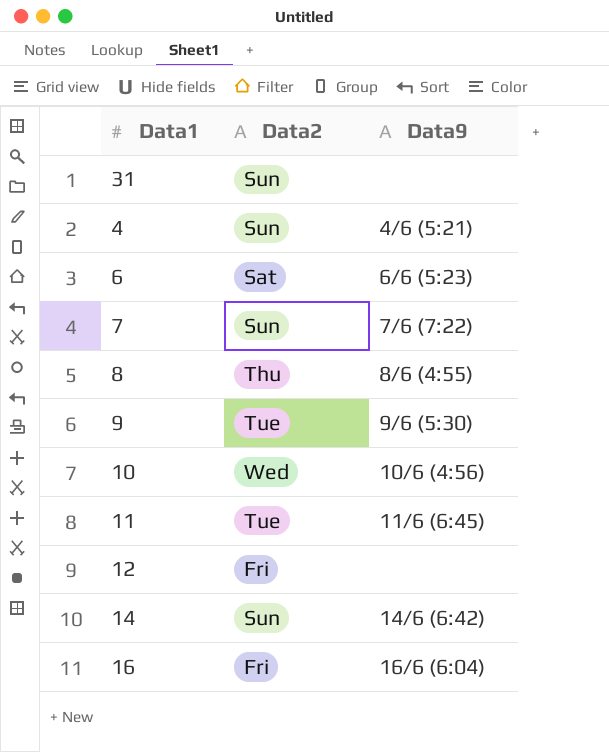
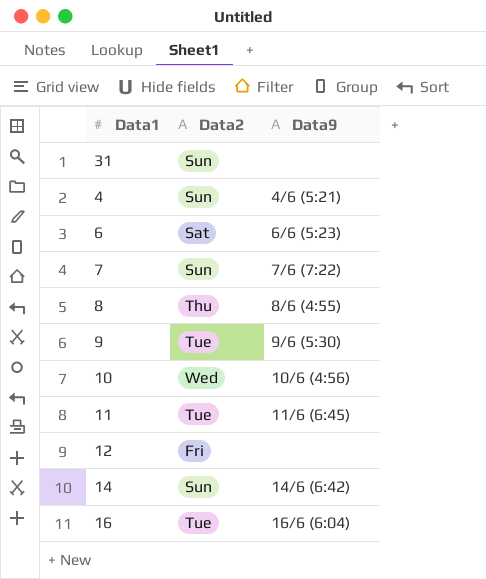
16 | Data2: Fri -> Tue

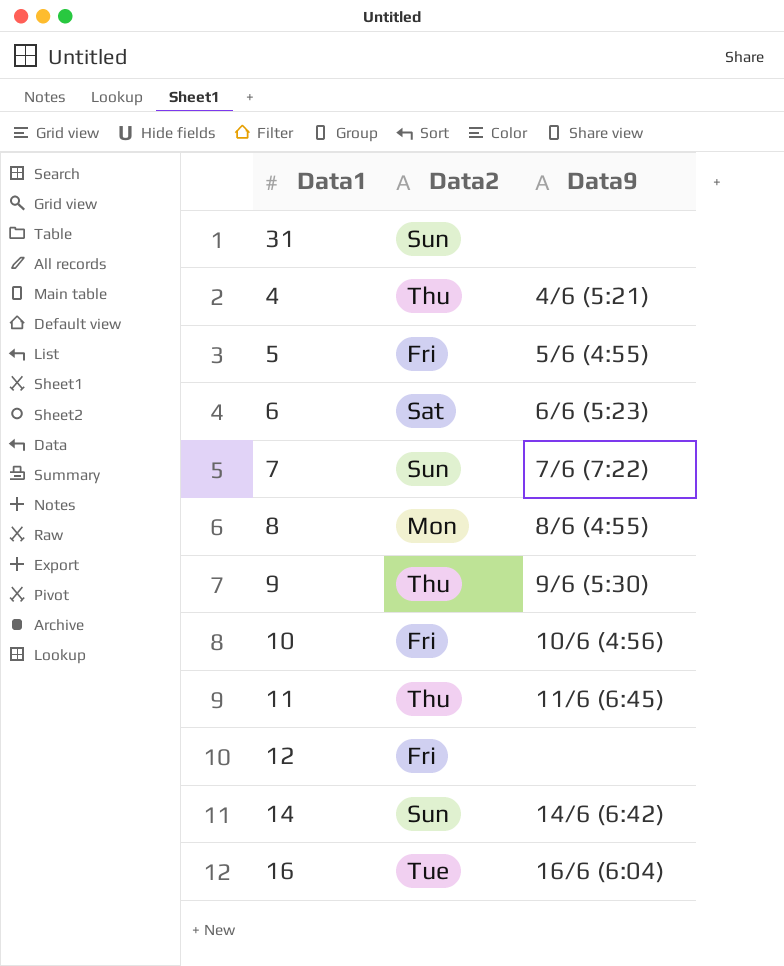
4 | Data2: Sun -> Thu
row 5: none -> Fri | 5/6 (4:55)
8 | Data2: Thu -> Mon
9 | Data2: Tue -> Thu
10 | Data2: Wed -> Fri
11 | Data2: Tue -> Thu

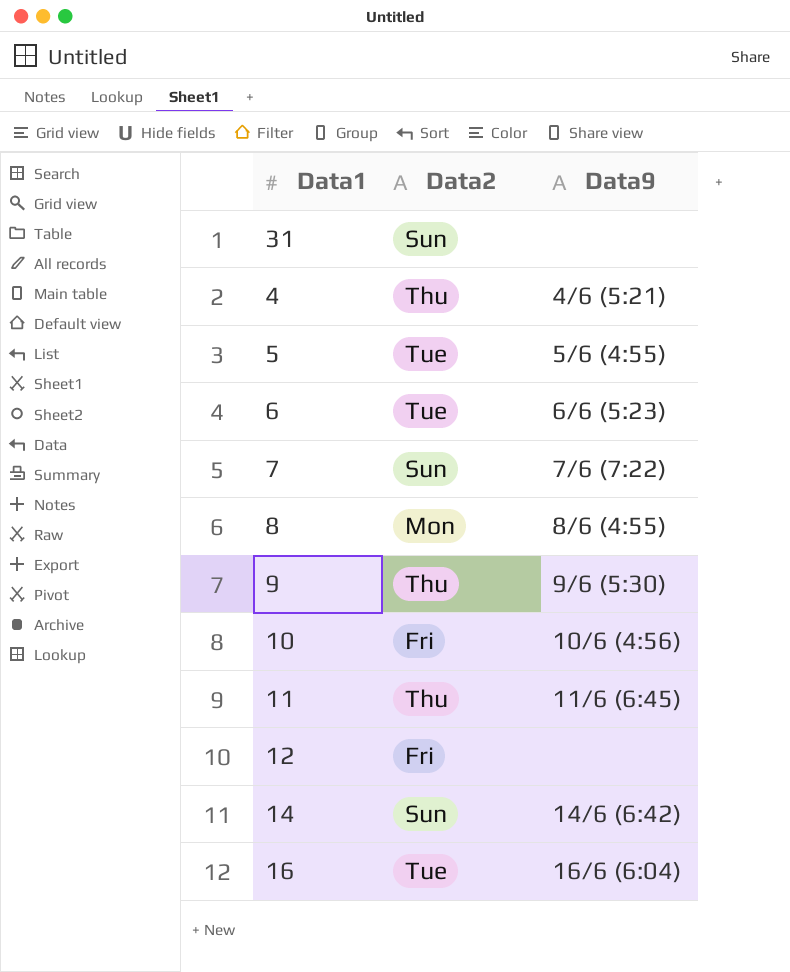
5 | Data2: Fri -> Tue
6 | Data2: Sat -> Tue

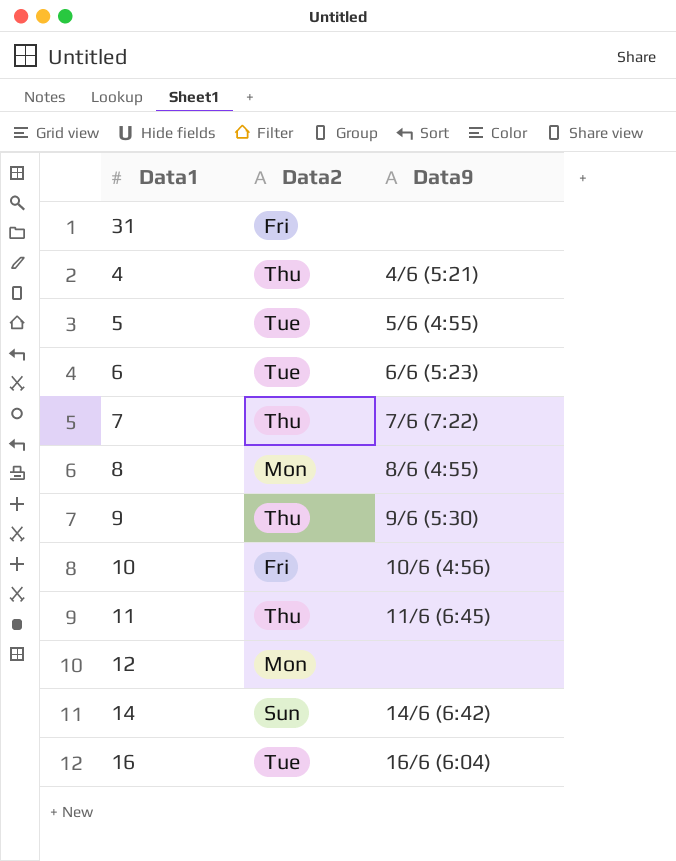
31 | Data2: Sun -> Fri
7 | Data2: Sun -> Thu
12 | Data2: Fri -> Mon

